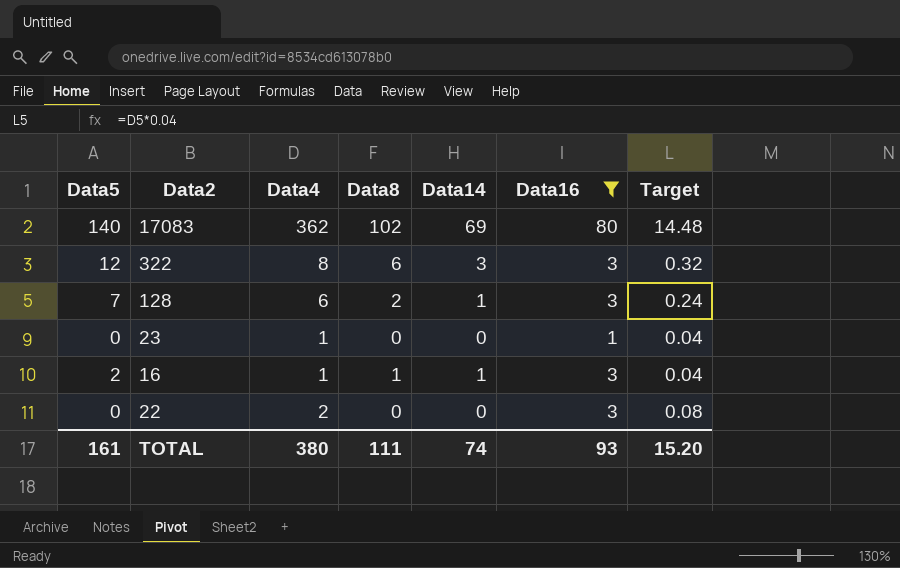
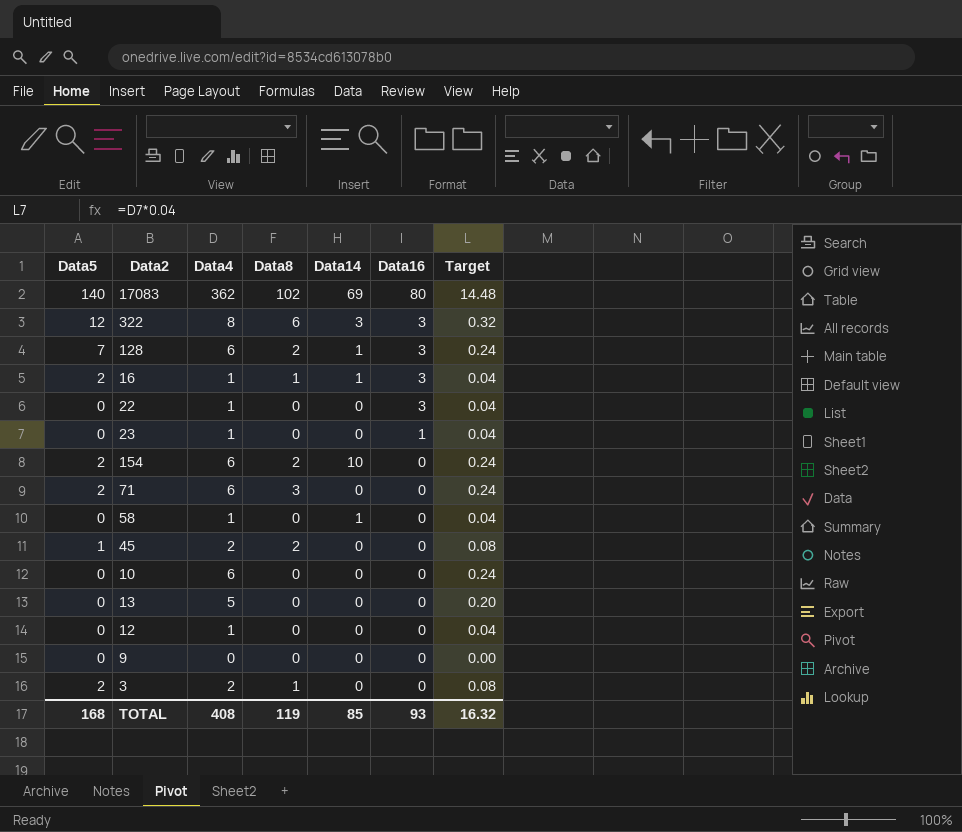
filter: Data16 != 0 -> none
row order: none -> Data16 descending
22 | Data4: 2 -> 1
22 | Target: 0.08 -> 0.04
TOTAL | Data5: 161 -> 168
TOTAL | Data4: 380 -> 408
TOTAL | Data8: 111 -> 119
TOTAL | Data14: 74 -> 85
TOTAL | Target: 15.20 -> 16.32

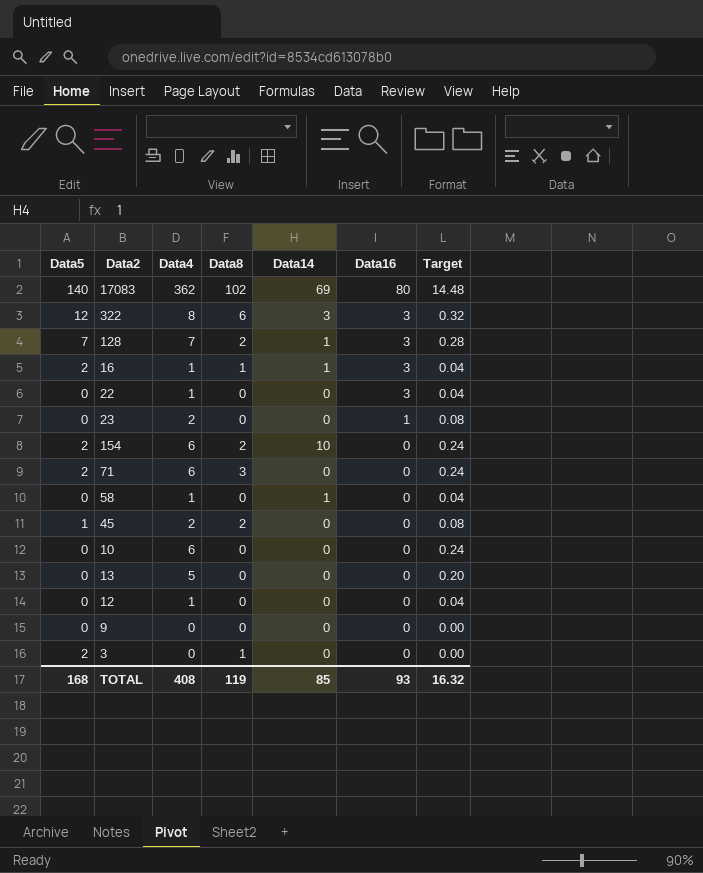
128 | Data4: 6 -> 7
128 | Target: 0.24 -> 0.28
23 | Data4: 1 -> 2
23 | Target: 0.04 -> 0.08
3 | Data4: 2 -> 0
3 | Target: 0.08 -> 0.00

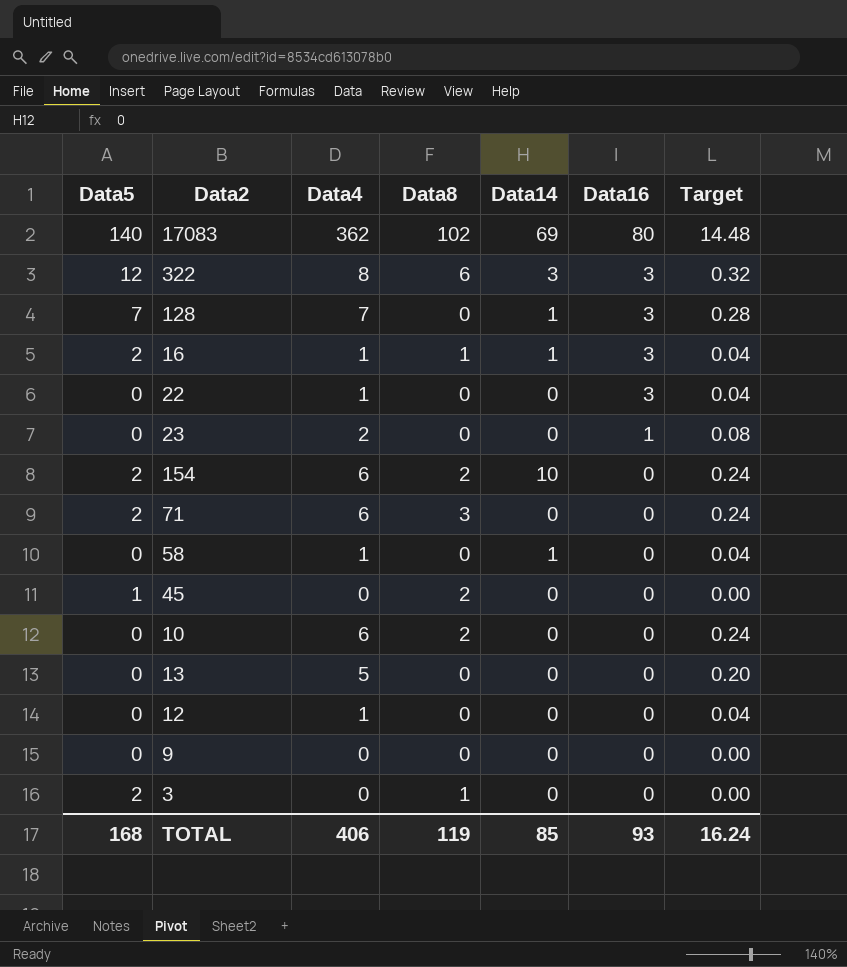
128 | Data8: 2 -> 0
45 | Data4: 2 -> 0
45 | Target: 0.08 -> 0.00
10 | Data8: 0 -> 2
TOTAL | Data4: 408 -> 406
TOTAL | Target: 16.32 -> 16.24

